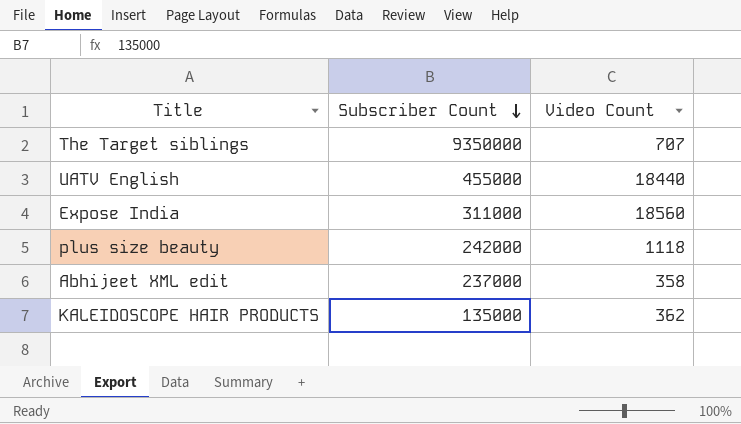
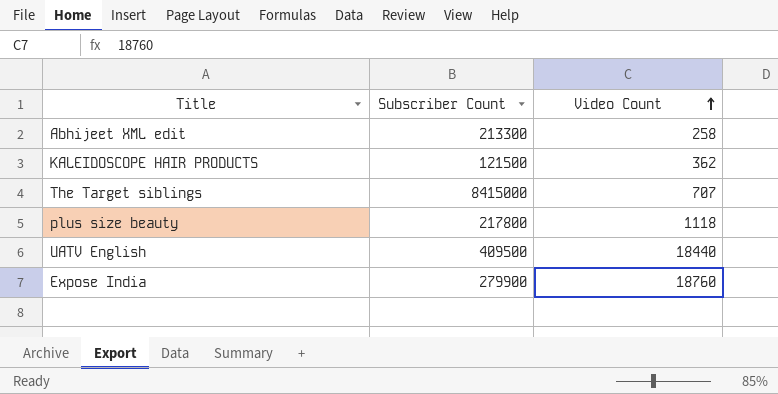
row order: Subscriber Count descending -> Video Count ascending
Abhijeet XML edit | Subscriber Count: 237000 -> 213300
Abhijeet XML edit | Video Count: 358 -> 258
KALEIDOSCOPE HAIR PRODUCTS | Subscriber Count: 135000 -> 121500
The Target siblings | Subscriber Count: 9350000 -> 8415000
plus size beauty | Subscriber Count: 242000 -> 217800
UATV English | Subscriber Count: 455000 -> 409500
Expose India | Subscriber Count: 311000 -> 279900
Expose India | Video Count: 18560 -> 18760

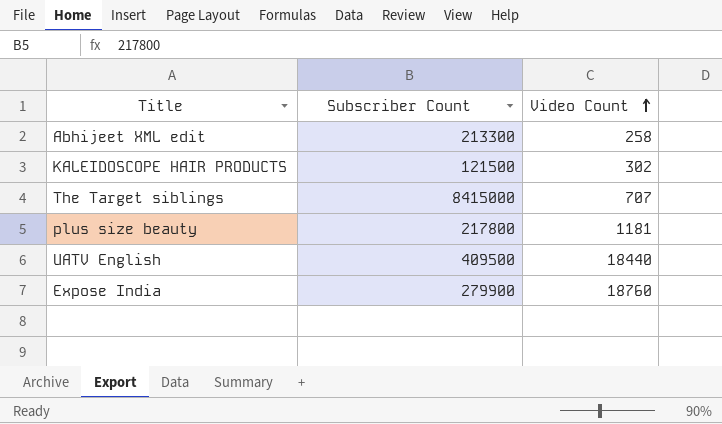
KALEIDOSCOPE HAIR PRODUCTS | Video Count: 362 -> 302
plus size beauty | Video Count: 1118 -> 1181

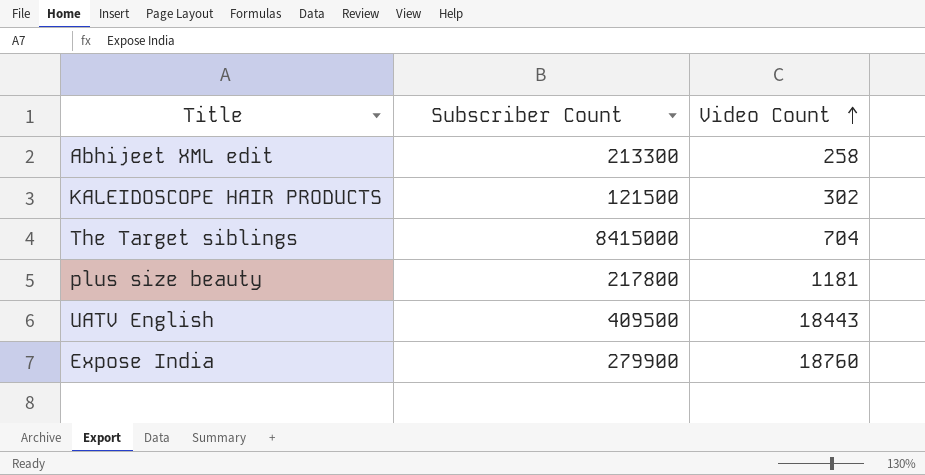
The Target siblings | Video Count: 707 -> 704
UATV English | Video Count: 18440 -> 18443

